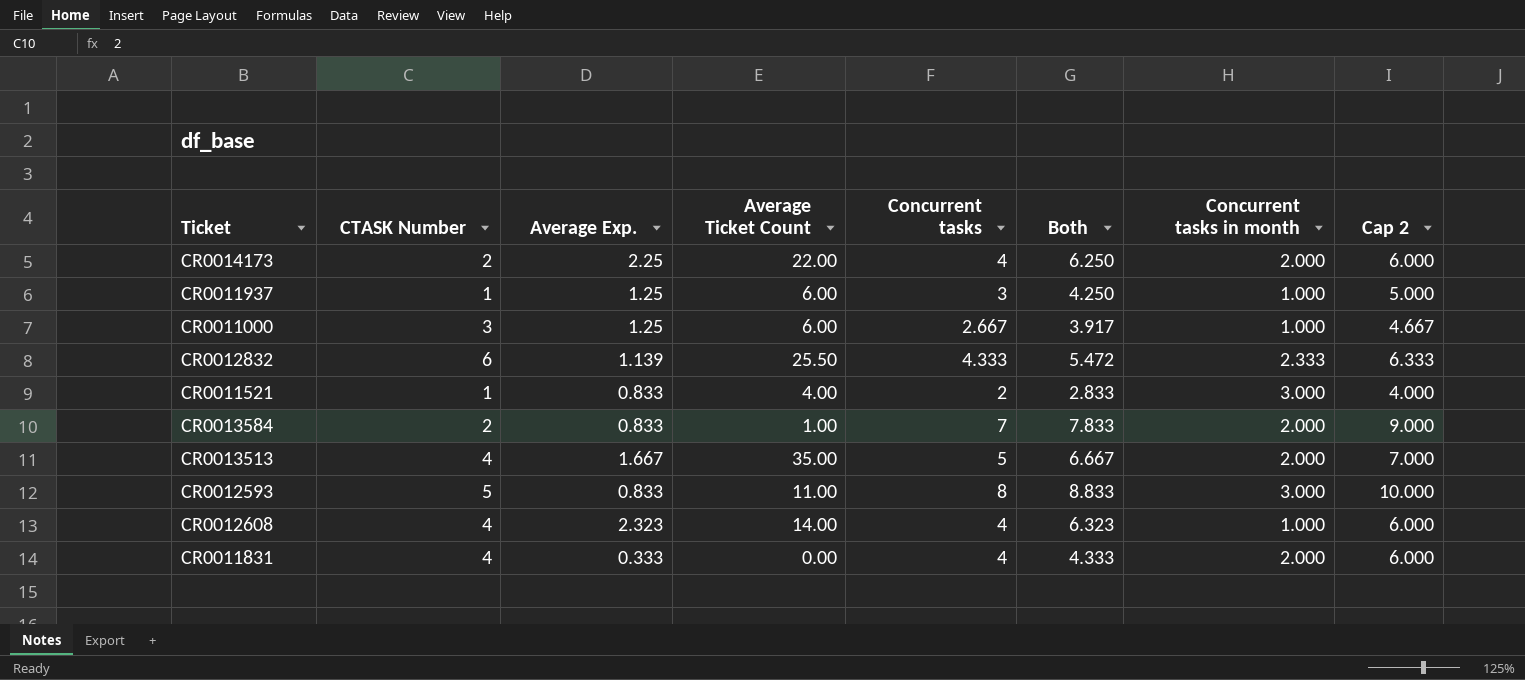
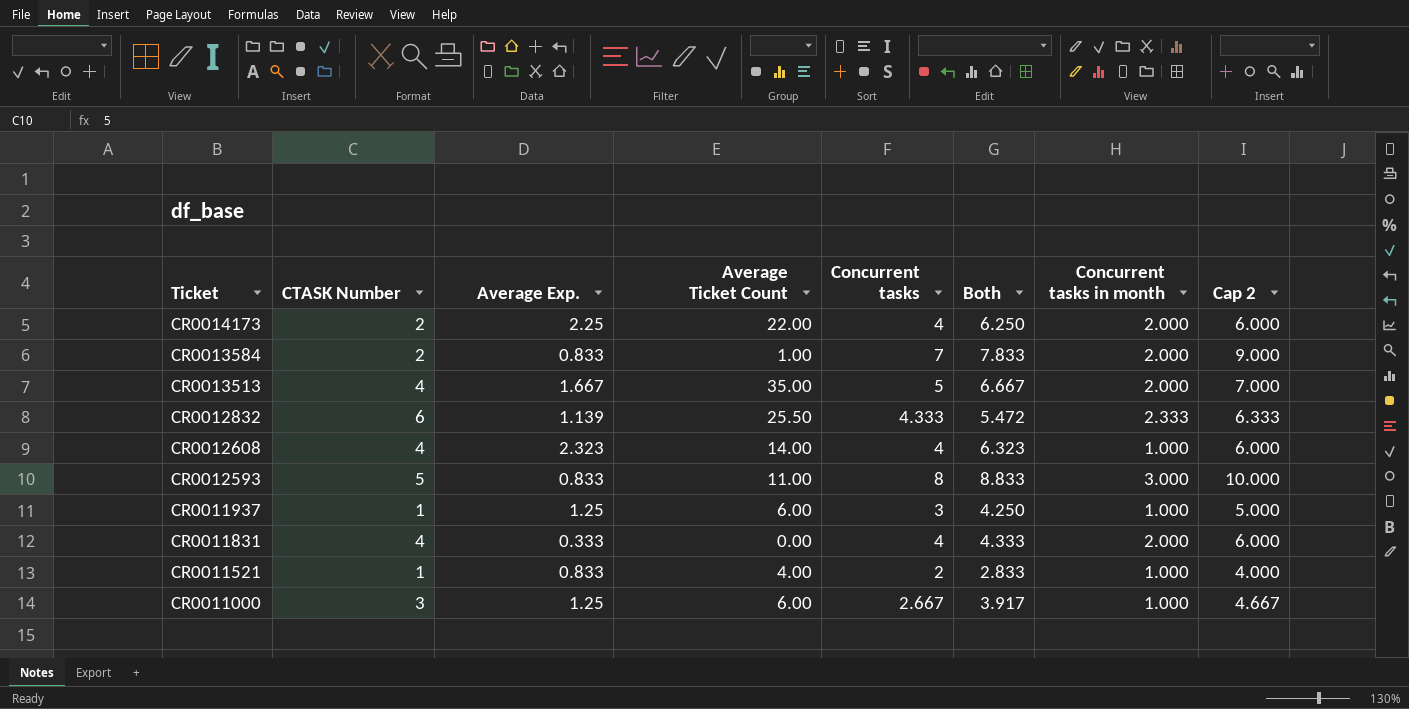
row order: none -> Ticket descending
CR0011521 | Concurrent tasks in month: 3.000 -> 1.000

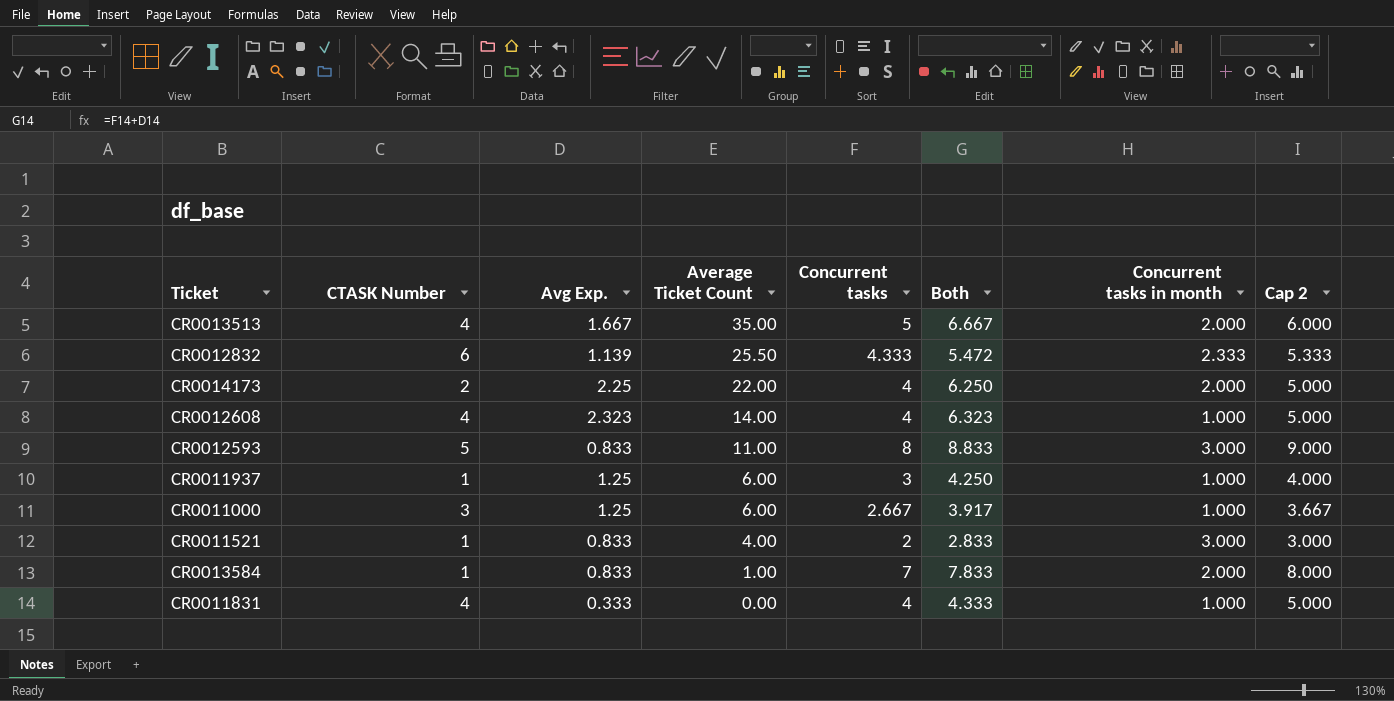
row order: Ticket descending -> Average Ticket Count descending
column name: Average Exp. -> Avg Exp.
column Cap 2 | formula: [Concurrent tasks] + 2 -> [Concurrent tasks] + 1
CR0011521 | Concurrent tasks in month: 1.000 -> 3.000
CR0013584 | CTASK Number: 2 -> 1
CR0011831 | Concurrent tasks in month: 2.000 -> 1.000

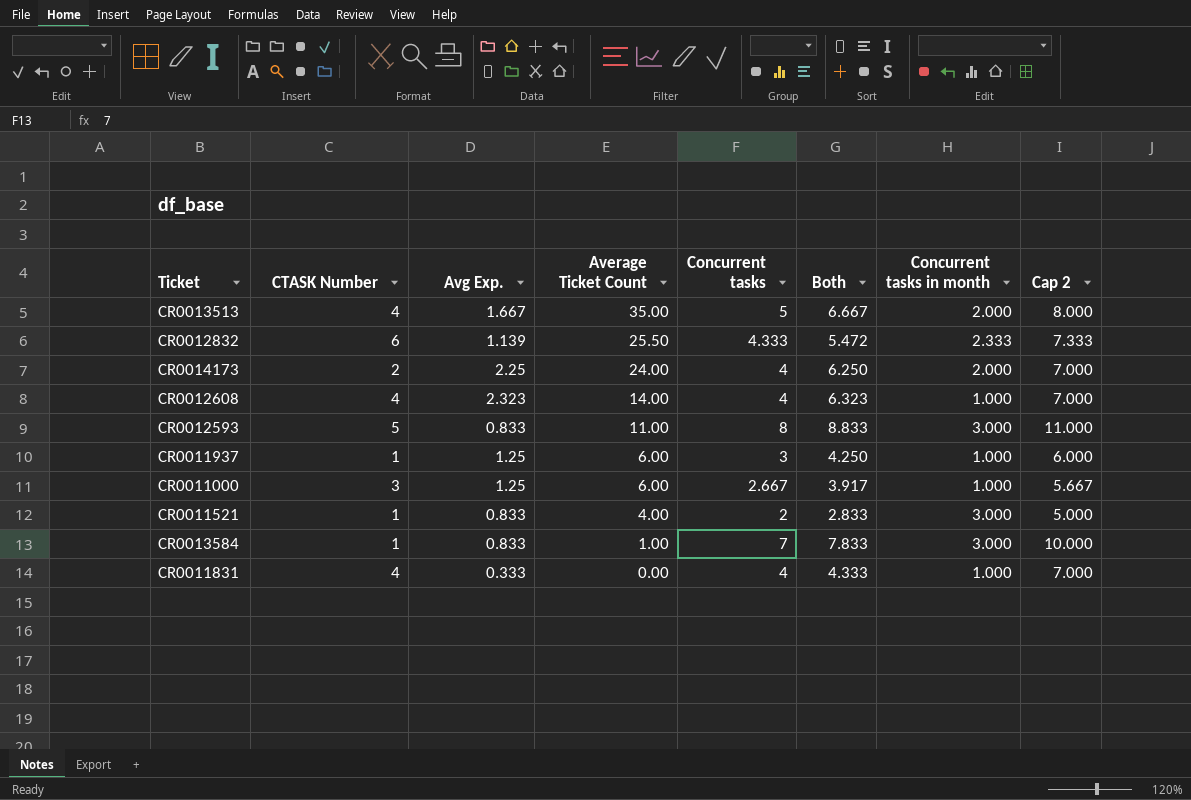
column Cap 2 | formula: [Concurrent tasks] + 1 -> [Concurrent tasks] + 3
CR0014173 | Average Ticket Count: 22.00 -> 24.00
CR0013584 | Concurrent tasks in month: 2.000 -> 3.000

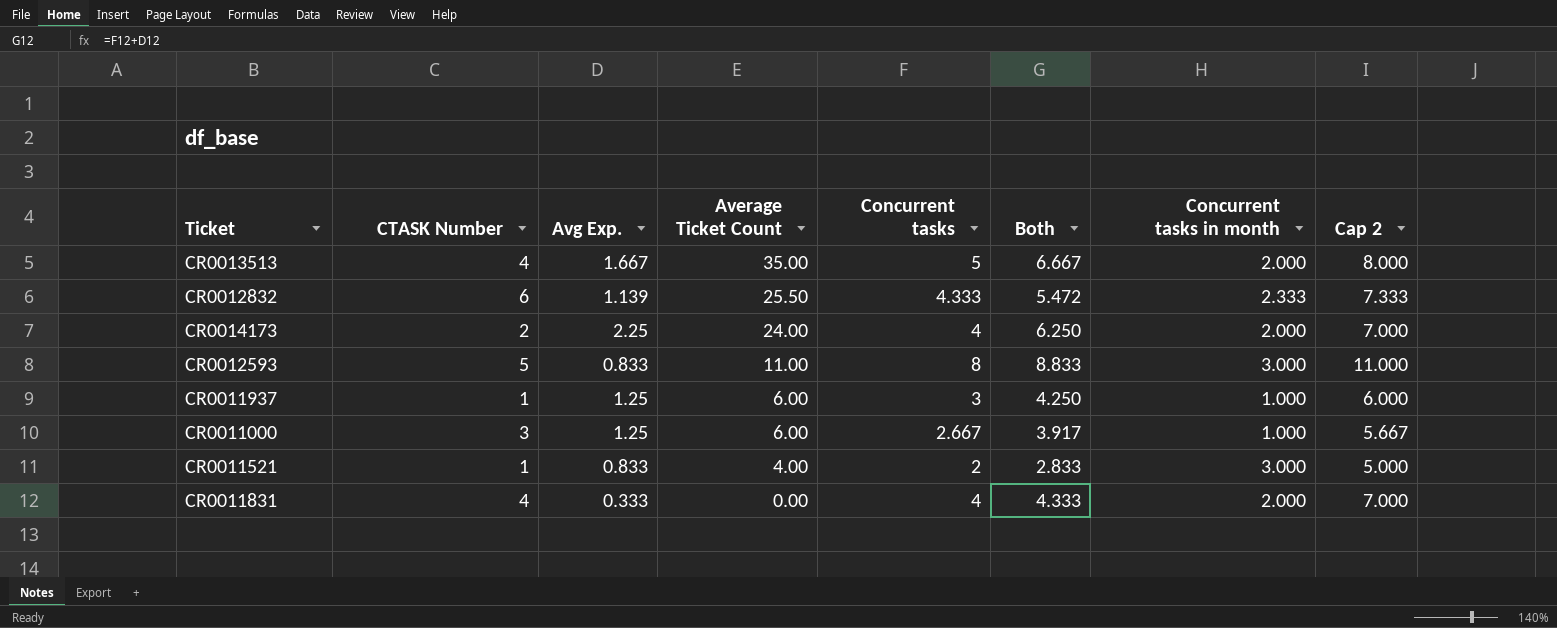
row CR0012608: 4 | 2.323 | 14.00 | 4 | 6.323 | 1.000 | 7.000 -> none
row CR0013584: 1 | 0.833 | 1.00 | 7 | 7.833 | 3.000 | 10.000 -> none
CR0011831 | Concurrent tasks in month: 1.000 -> 2.000

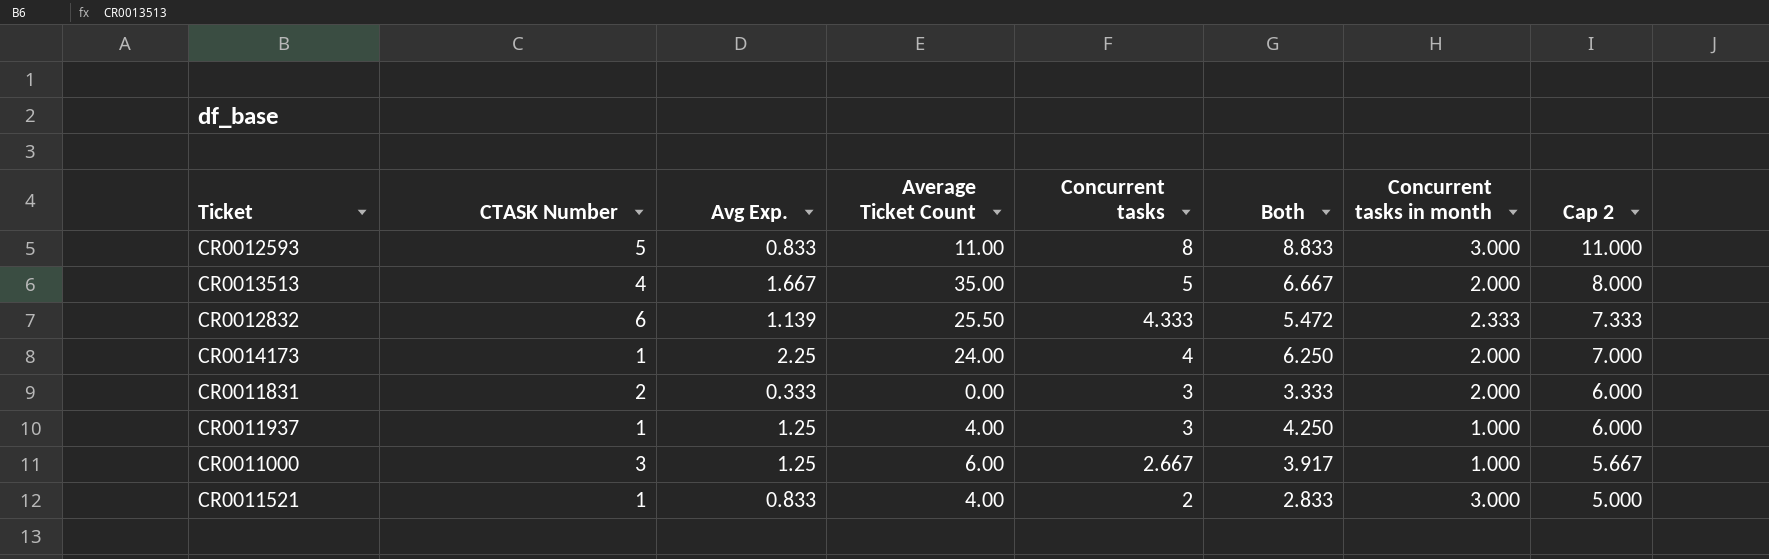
row order: Average Ticket Count descending -> Concurrent tasks descending
CR0014173 | CTASK Number: 2 -> 1
CR0011831 | CTASK Number: 4 -> 2
CR0011831 | Concurrent tasks: 4 -> 3
CR0011831 | Both: 4.333 -> 3.333
CR0011831 | Cap 2: 7.000 -> 6.000
CR0011937 | Average Ticket Count: 6.00 -> 4.00

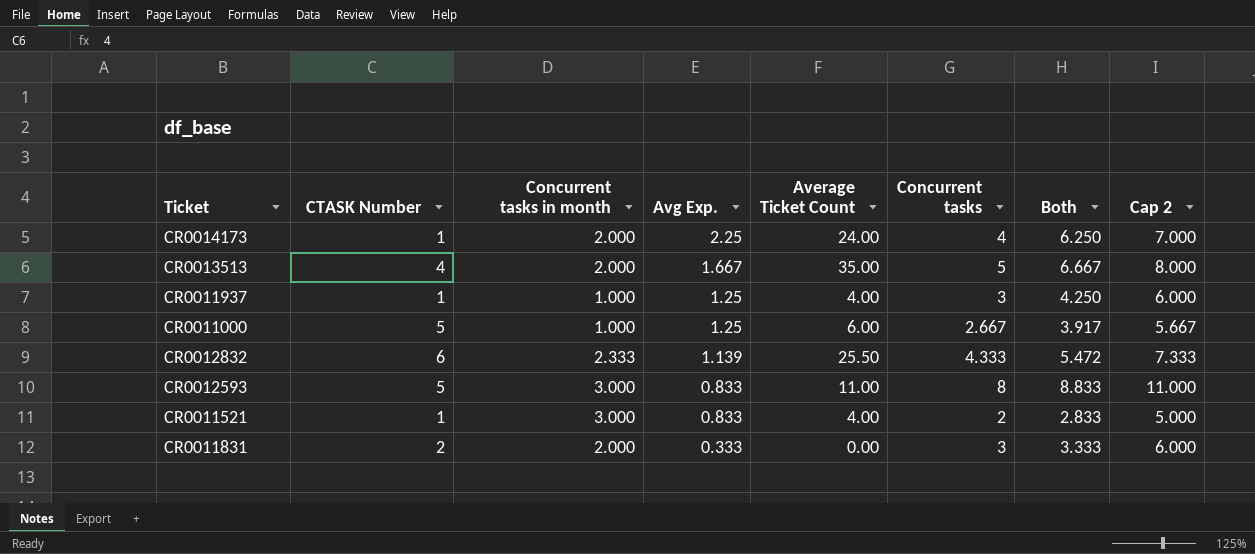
row order: Concurrent tasks descending -> Avg Exp. descending
column Concurrent tasks in month | position: 7 -> 3
CR0011000 | CTASK Number: 3 -> 5

